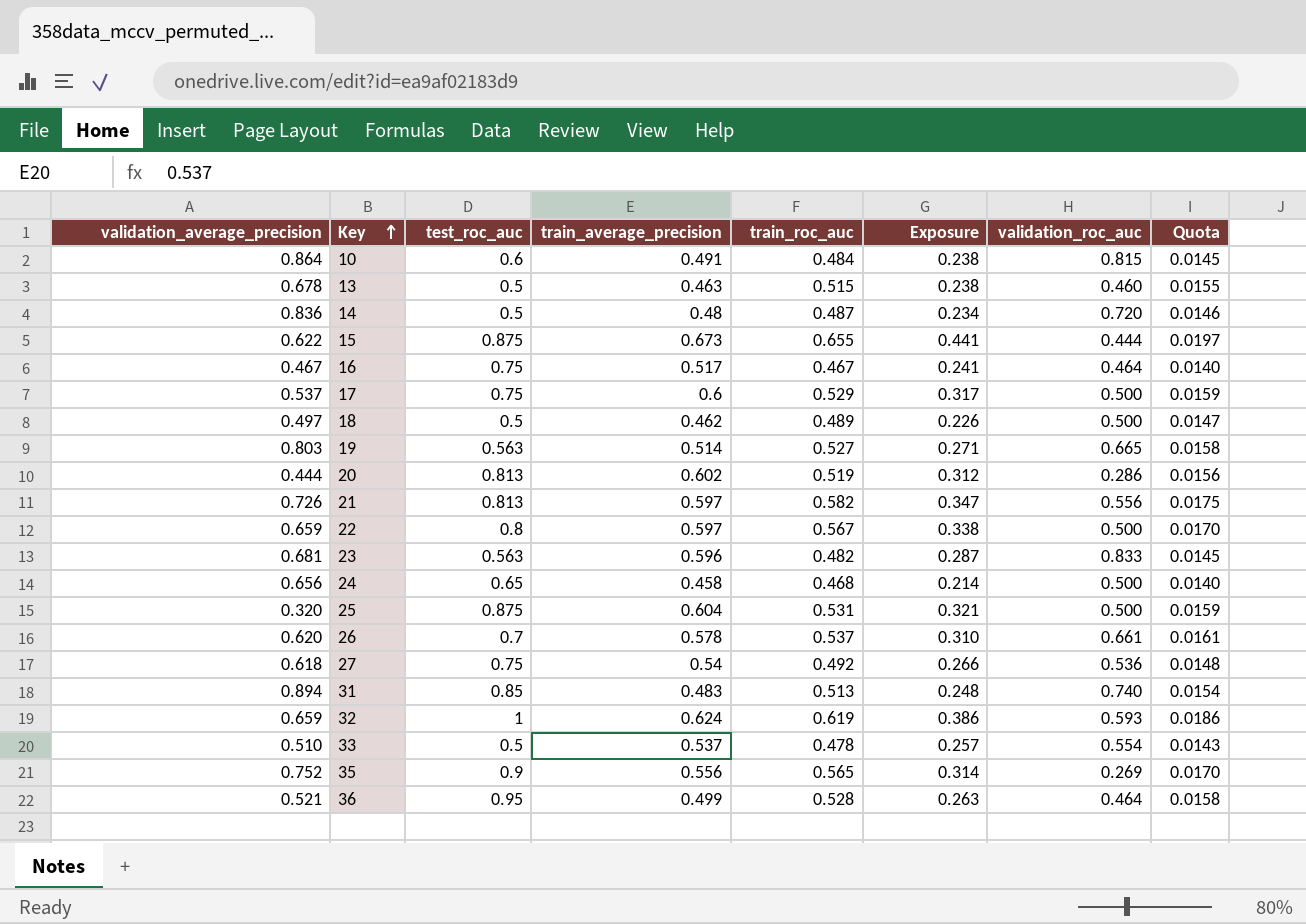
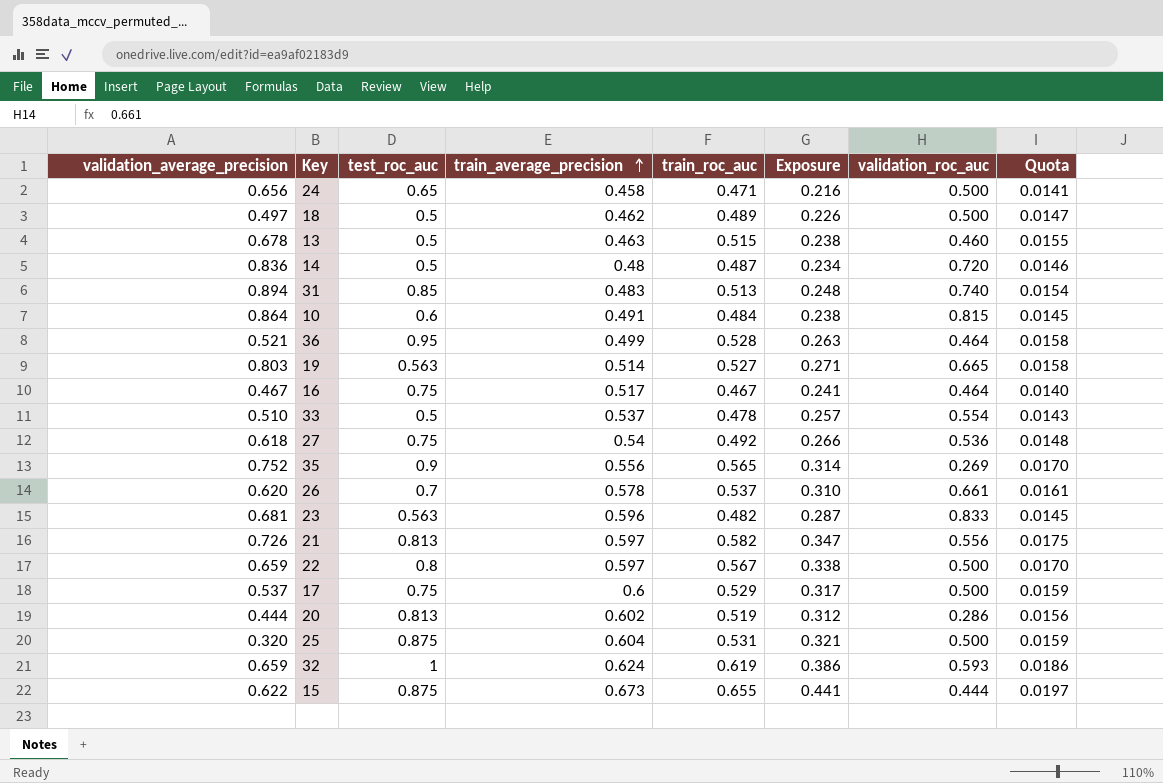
row order: Key ascending -> train_average_precision ascending
24 | train_roc_auc: 0.468 -> 0.471
24 | Exposure: 0.214 -> 0.216
24 | Quota: 0.0140 -> 0.0141

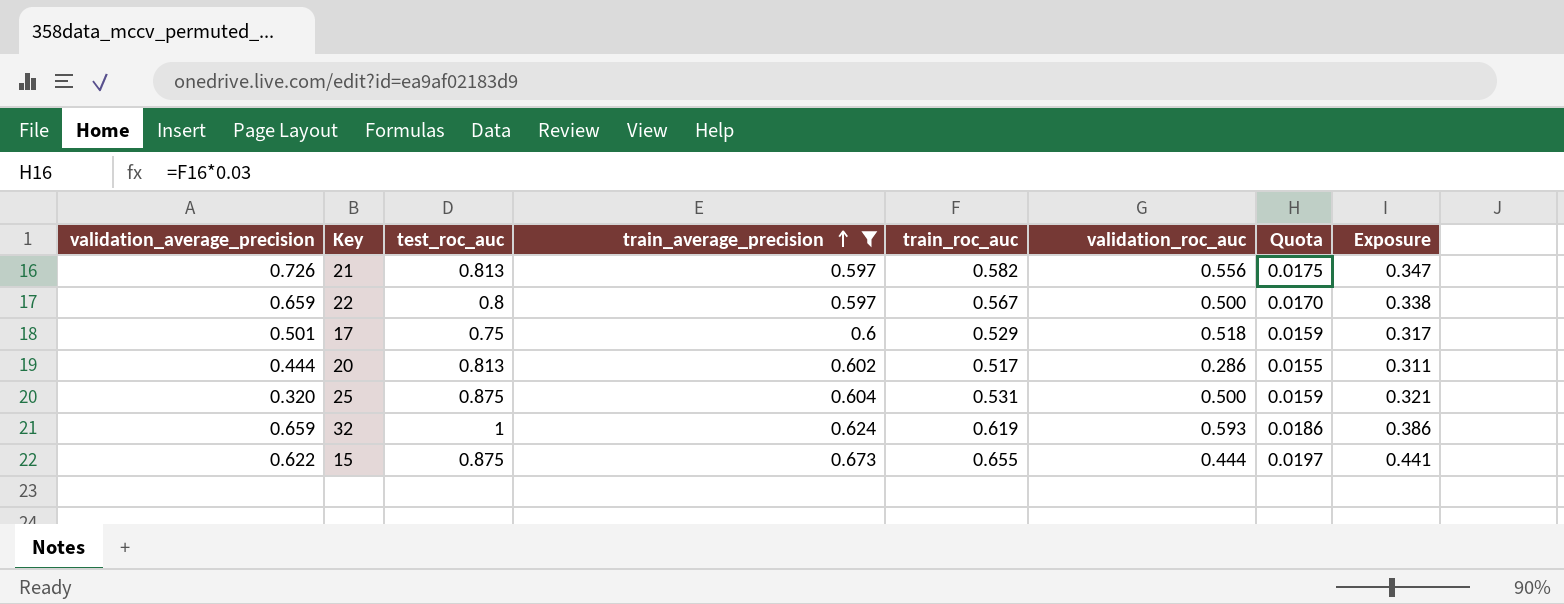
filter: none -> train_average_precision >= 0.597
column Exposure | position: 6 -> 8
17 | validation_average_precision: 0.537 -> 0.501
17 | validation_roc_auc: 0.500 -> 0.518
20 | train_roc_auc: 0.519 -> 0.517
20 | Quota: 0.0156 -> 0.0155
20 | Exposure: 0.312 -> 0.311

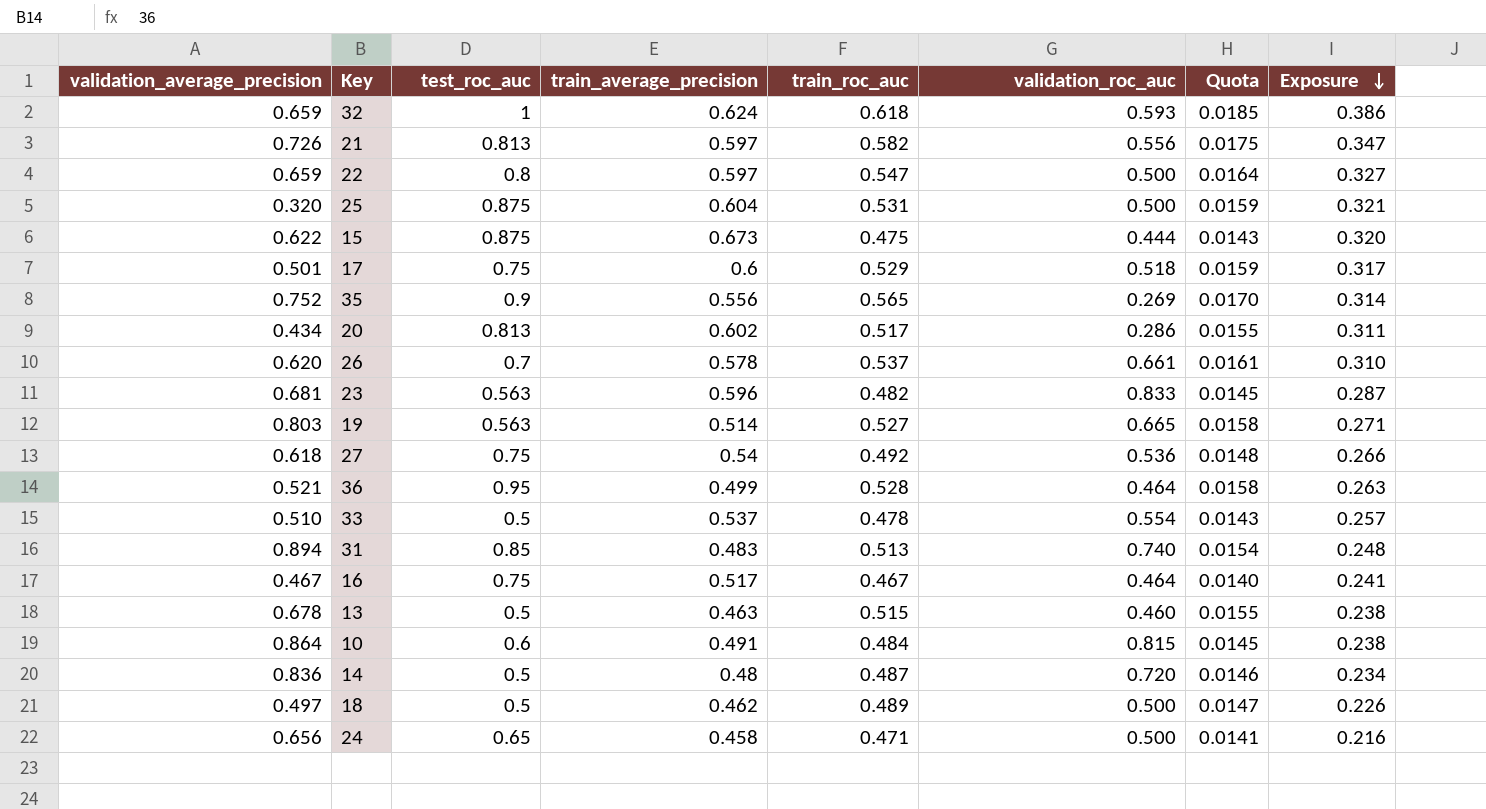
filter: train_average_precision >= 0.597 -> none
row order: train_average_precision ascending -> Exposure descending
32 | train_roc_auc: 0.619 -> 0.618
32 | Quota: 0.0186 -> 0.0185
22 | train_roc_auc: 0.567 -> 0.547
22 | Quota: 0.0170 -> 0.0164
22 | Exposure: 0.338 -> 0.327
15 | train_roc_auc: 0.655 -> 0.475
15 | Quota: 0.0197 -> 0.0143
15 | Exposure: 0.441 -> 0.320
20 | validation_average_precision: 0.444 -> 0.434

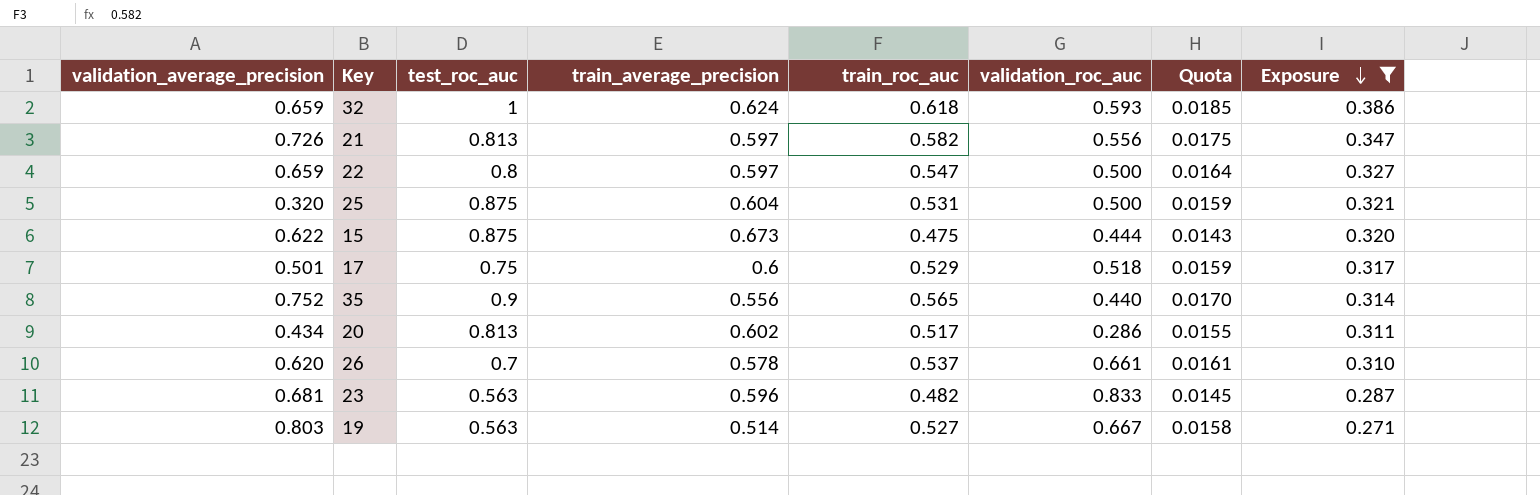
filter: none -> Exposure >= 0.271
35 | validation_roc_auc: 0.269 -> 0.440
19 | validation_roc_auc: 0.665 -> 0.667

